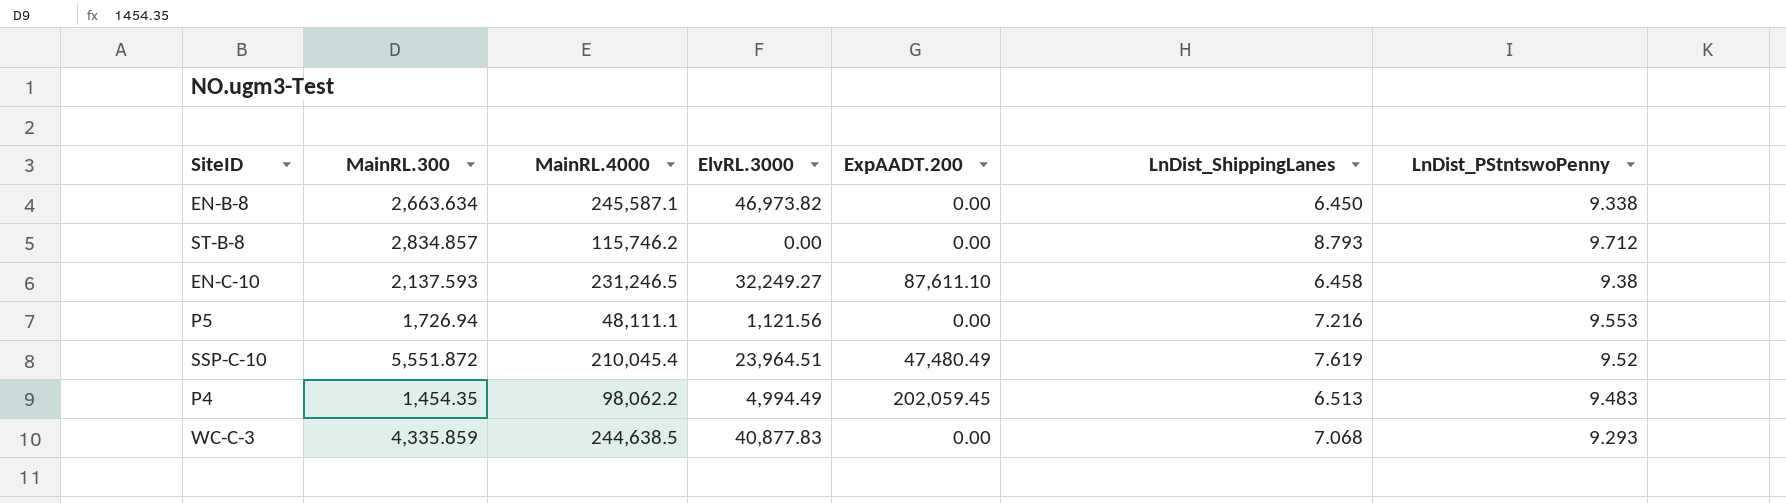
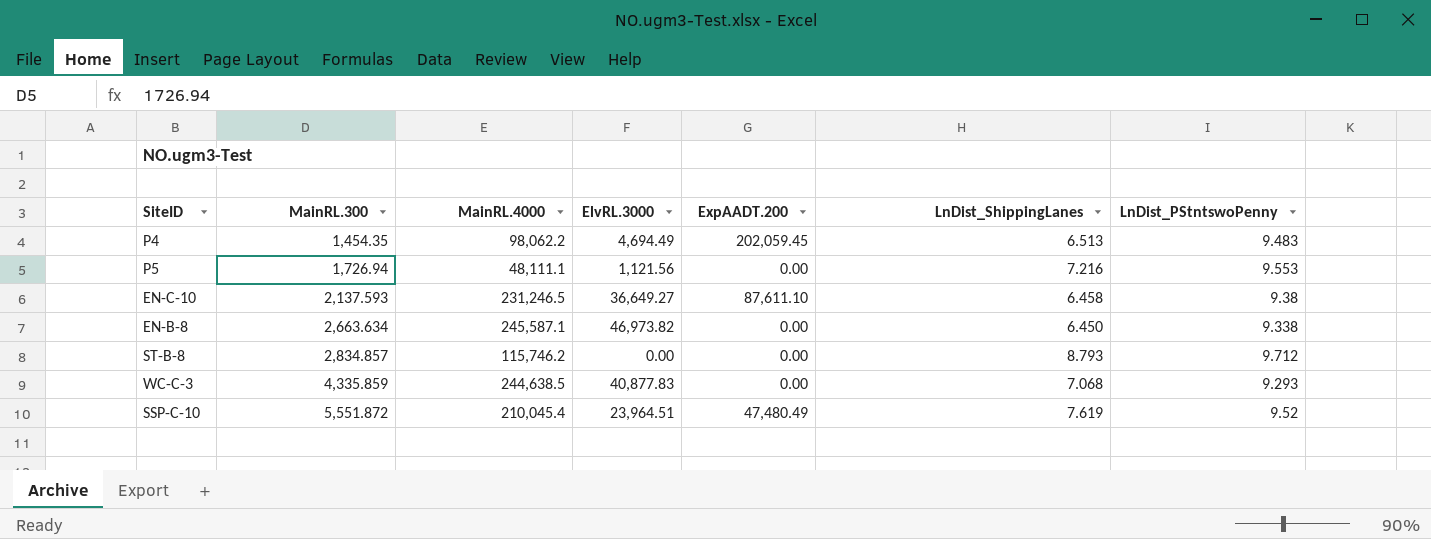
row order: none -> MainRL.300 ascending
P4 | ElvRL.3000: 4,994.49 -> 4,694.49
EN-C-10 | ElvRL.3000: 32,249.27 -> 36,649.27

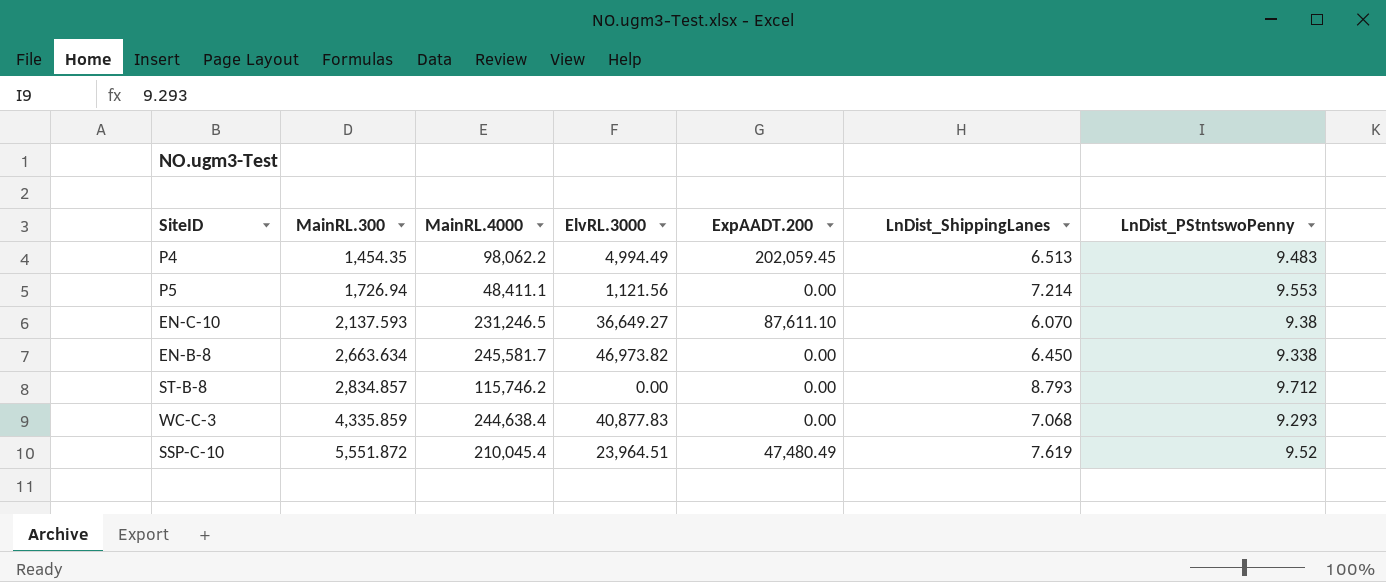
P4 | ElvRL.3000: 4,694.49 -> 4,994.49
P5 | MainRL.4000: 48,111.1 -> 48,411.1
P5 | LnDist_ShippingLanes: 7.216 -> 7.214
EN-C-10 | LnDist_ShippingLanes: 6.458 -> 6.070
EN-B-8 | MainRL.4000: 245,587.1 -> 245,581.7
WC-C-3 | MainRL.4000: 244,638.5 -> 244,638.4

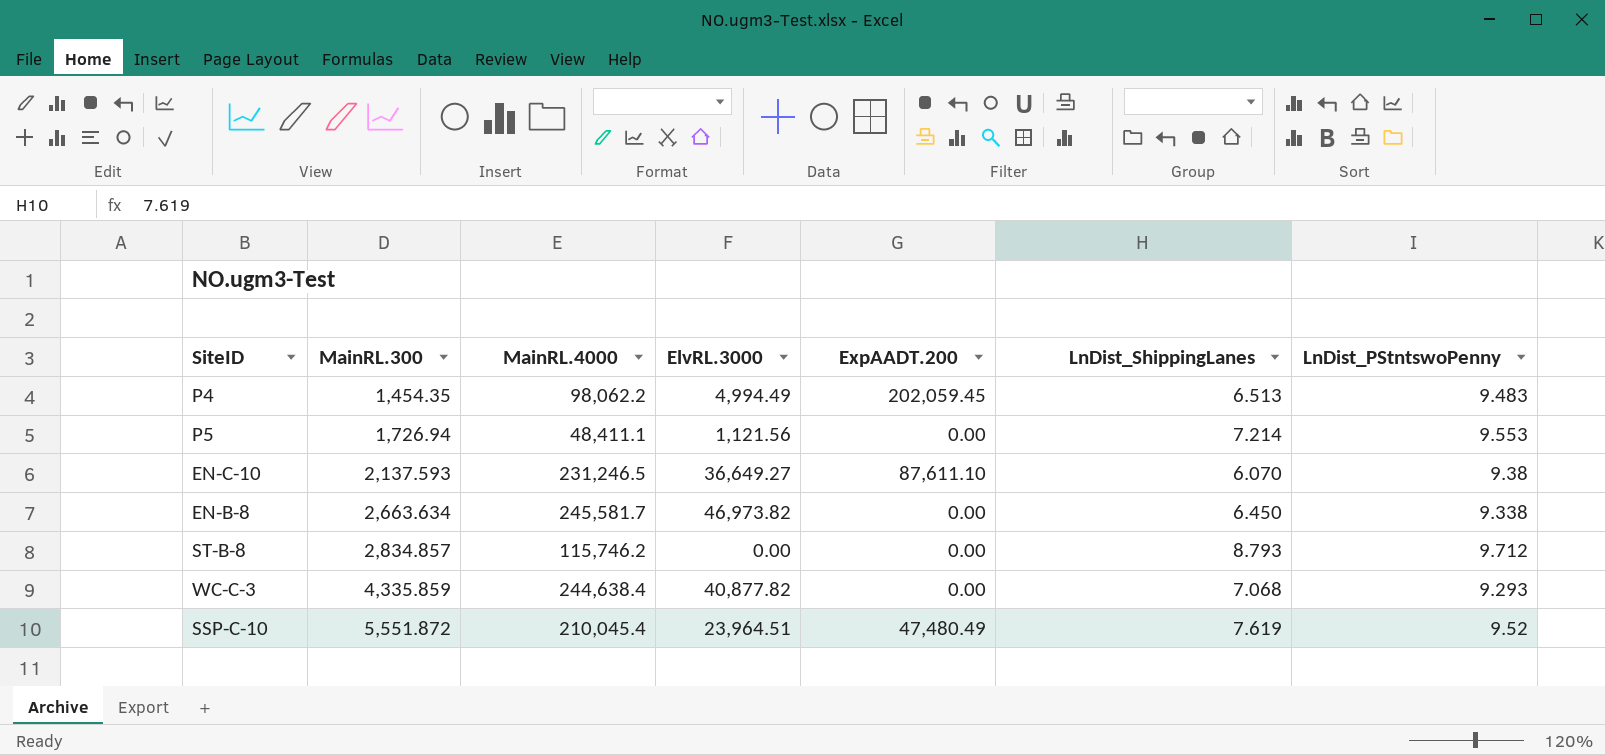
WC-C-3 | ElvRL.3000: 40,877.83 -> 40,877.82

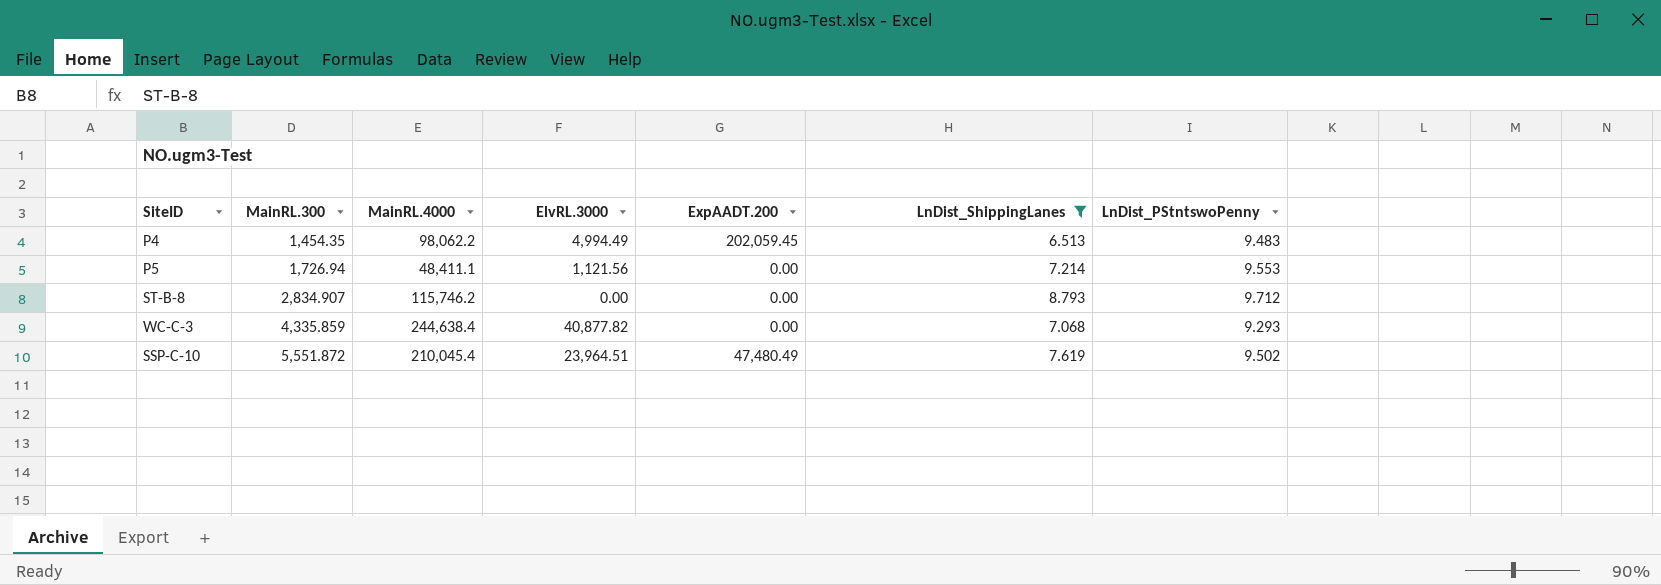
filter: none -> LnDist_ShippingLanes >= 6.513
ST-B-8 | MainRL.300: 2,834.857 -> 2,834.907
SSP-C-10 | LnDist_PStntswoPenny: 9.52 -> 9.502

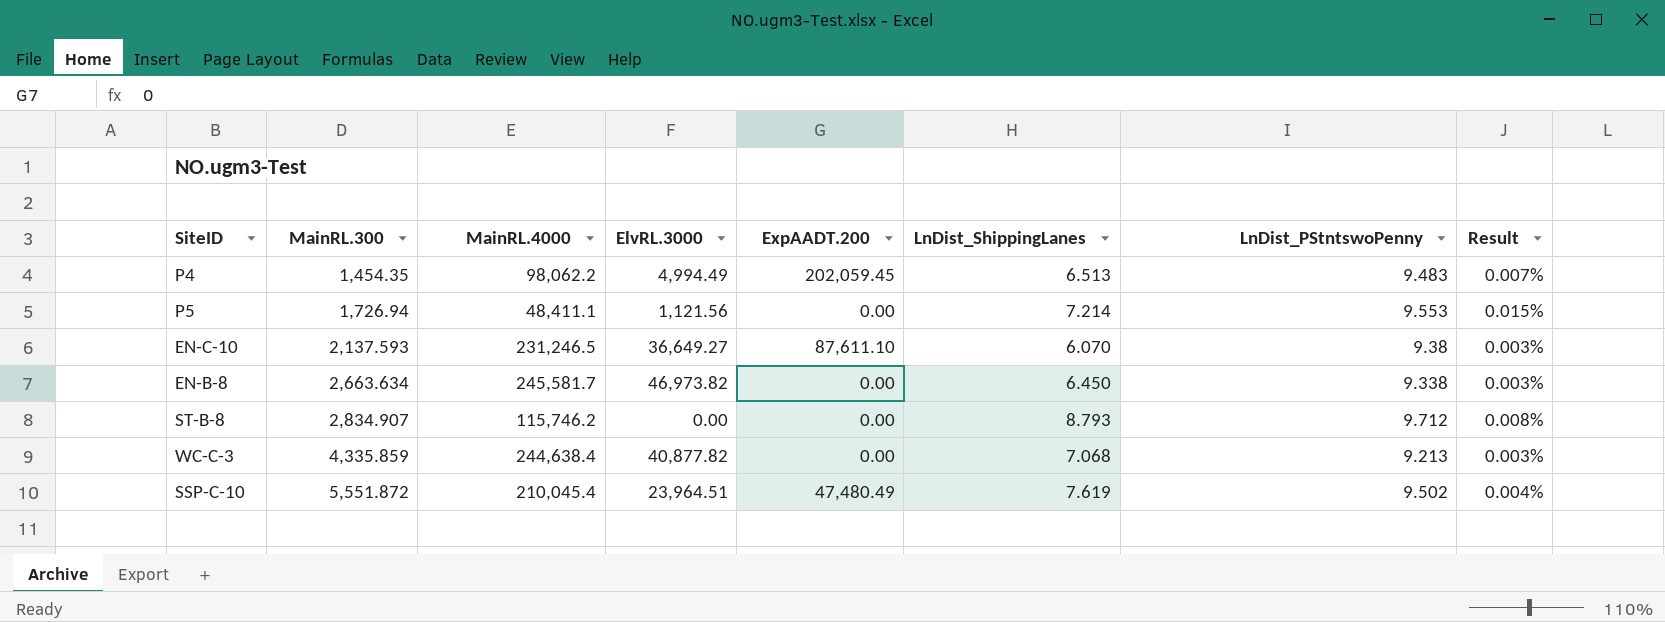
filter: LnDist_ShippingLanes >= 6.513 -> none
column Result | formula: none -> [LnDist_ShippingLanes] / [MainRL.4000]
WC-C-3 | LnDist_PStntswoPenny: 9.293 -> 9.213

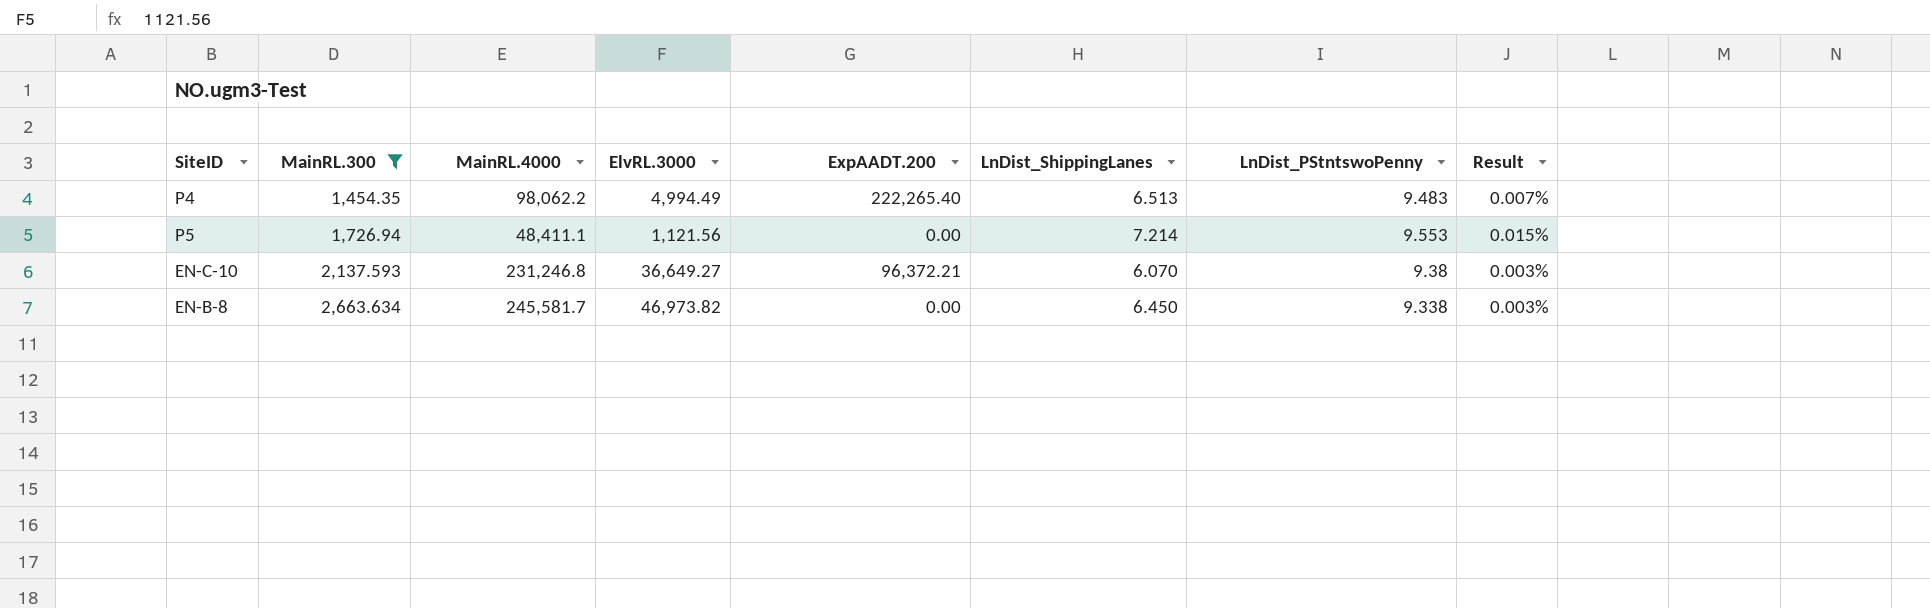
filter: none -> MainRL.300 <= 2,663.634
P4 | ExpAADT.200: 202,059.45 -> 222,265.40
EN-C-10 | MainRL.4000: 231,246.5 -> 231,246.8
EN-C-10 | ExpAADT.200: 87,611.10 -> 96,372.21

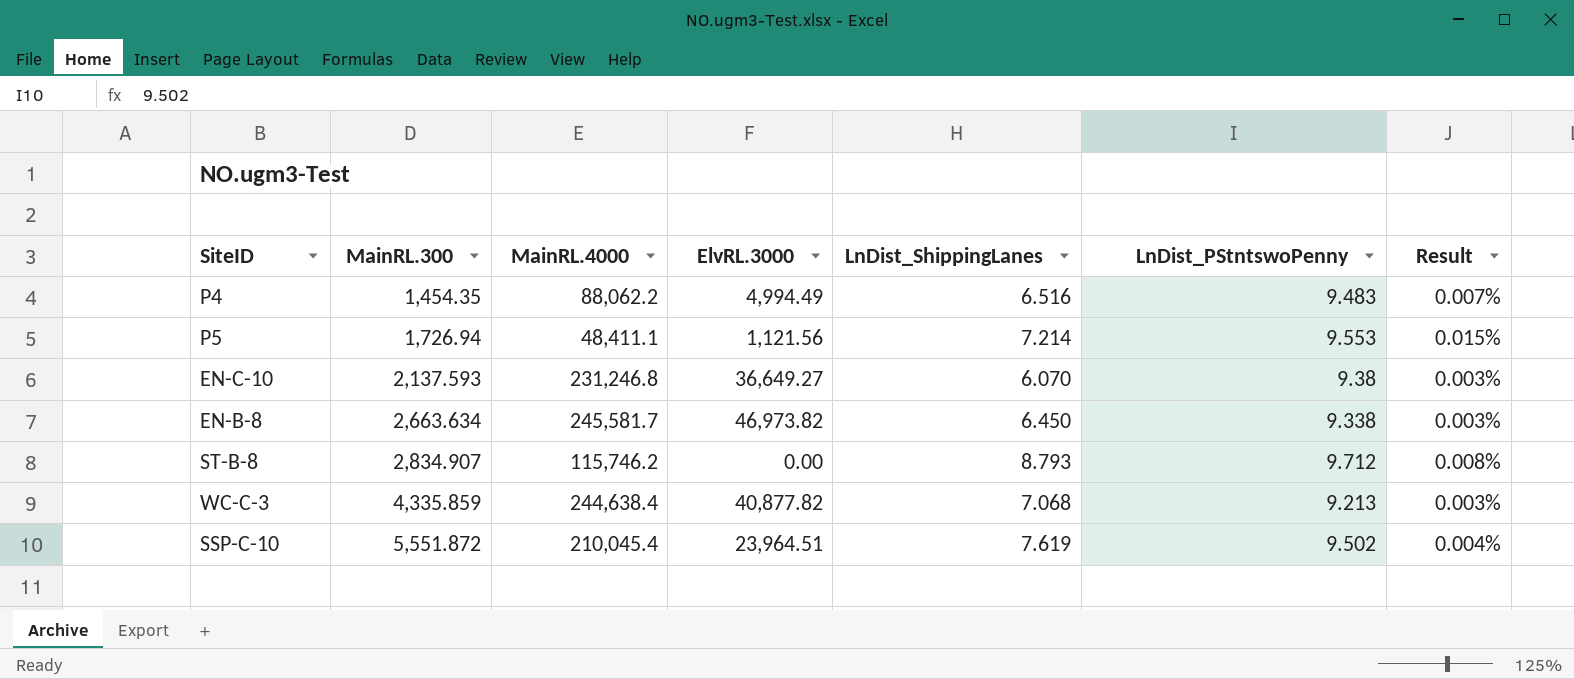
filter: MainRL.300 <= 2,663.634 -> none
column ExpAADT.200 | position: 5 -> none
P4 | MainRL.4000: 98,062.2 -> 88,062.2
P4 | LnDist_ShippingLanes: 6.513 -> 6.516

